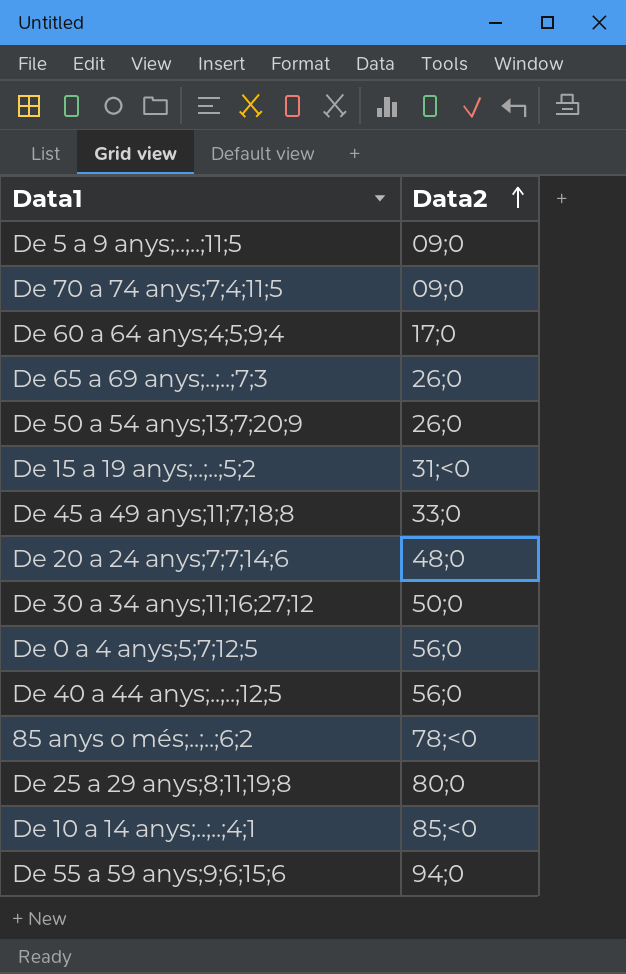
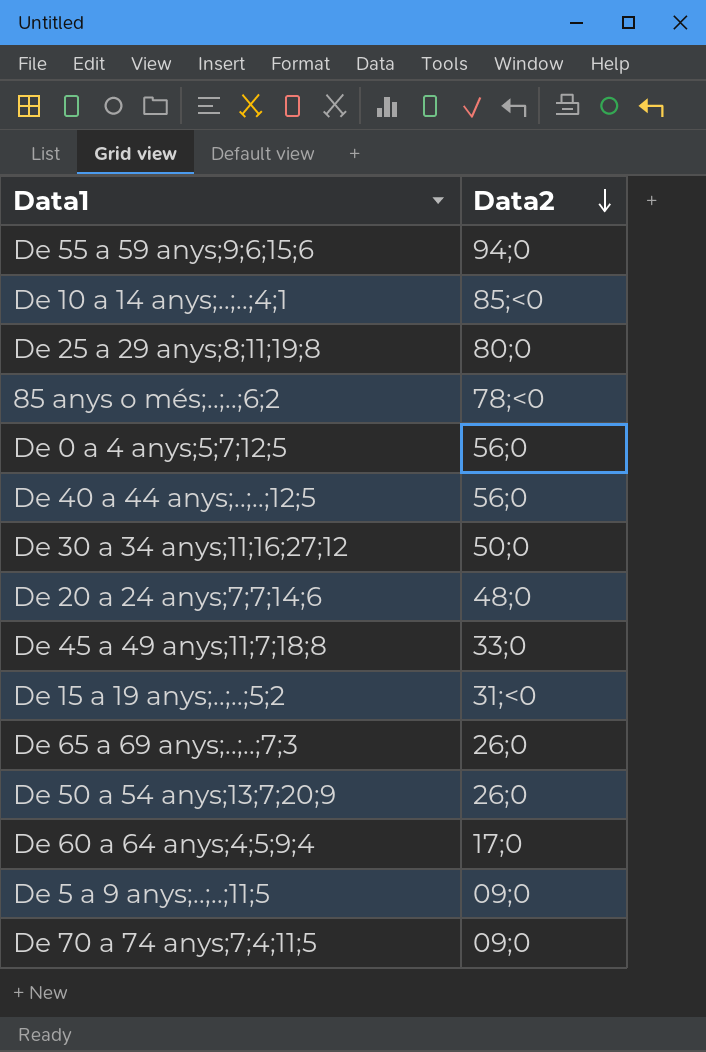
row order: Data2 ascending -> Data2 descending

